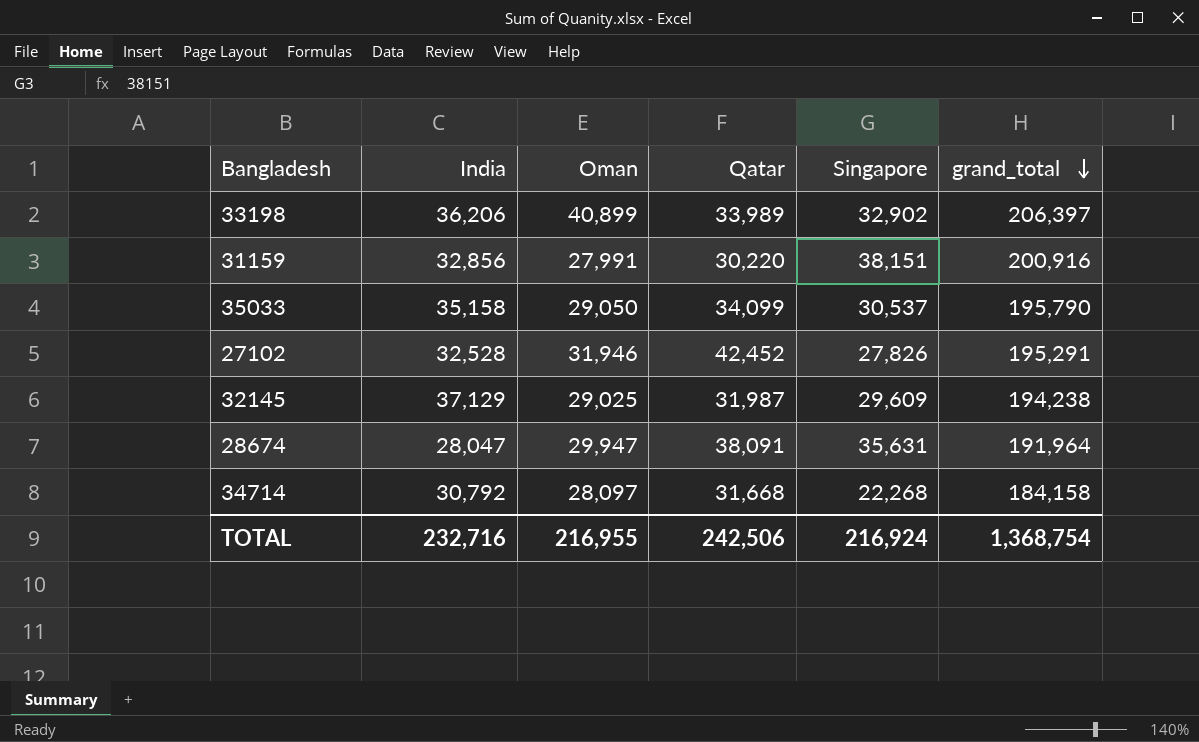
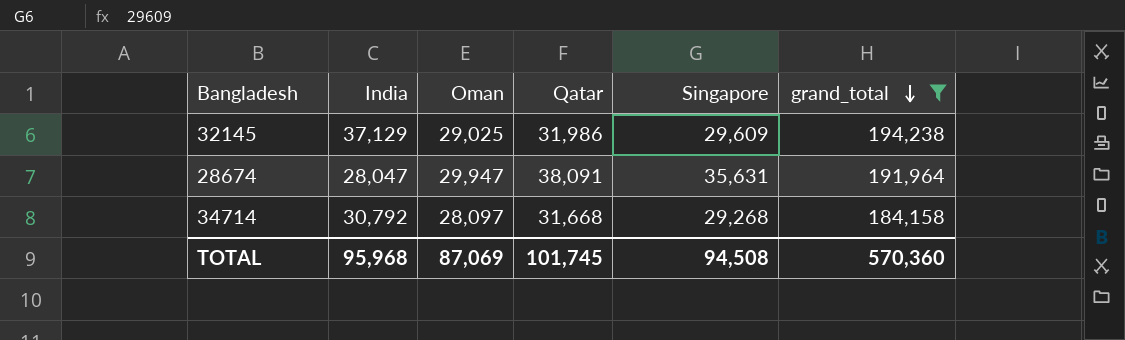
filter: none -> grand_total <= 194,238
32145 | Qatar: 31,987 -> 31,986
34714 | Singapore: 22,268 -> 29,268
TOTAL | India: 232,716 -> 95,968
TOTAL | Oman: 216,955 -> 87,069
TOTAL | Qatar: 242,506 -> 101,745
TOTAL | Singapore: 216,924 -> 94,508
TOTAL | grand_total: 1,368,754 -> 570,360

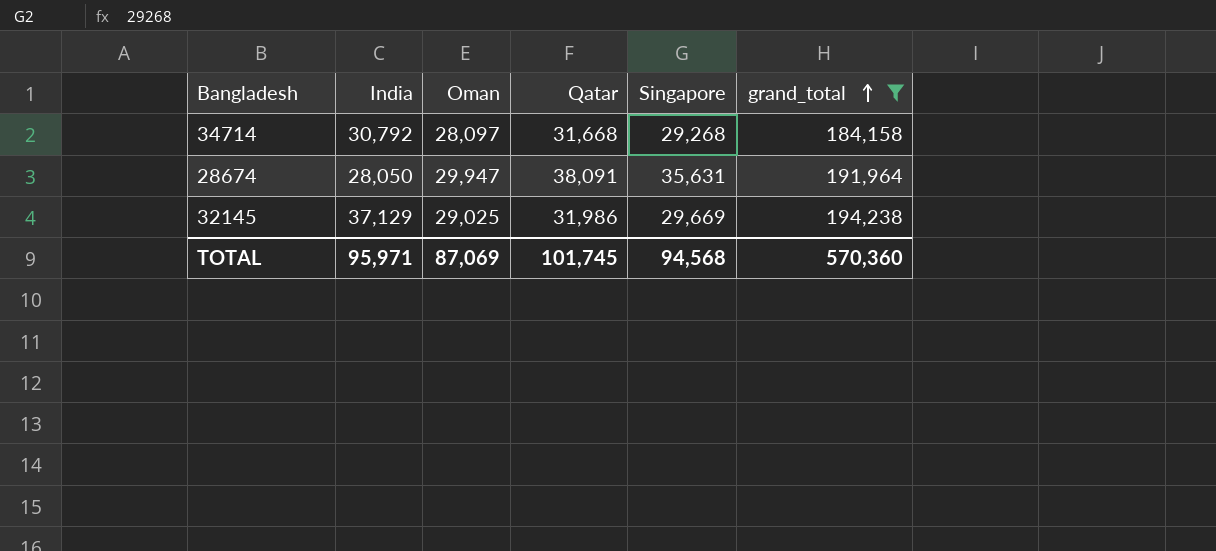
row order: grand_total descending -> grand_total ascending
28674 | India: 28,047 -> 28,050
32145 | Singapore: 29,609 -> 29,669
TOTAL | India: 95,968 -> 95,971
TOTAL | Singapore: 94,508 -> 94,568

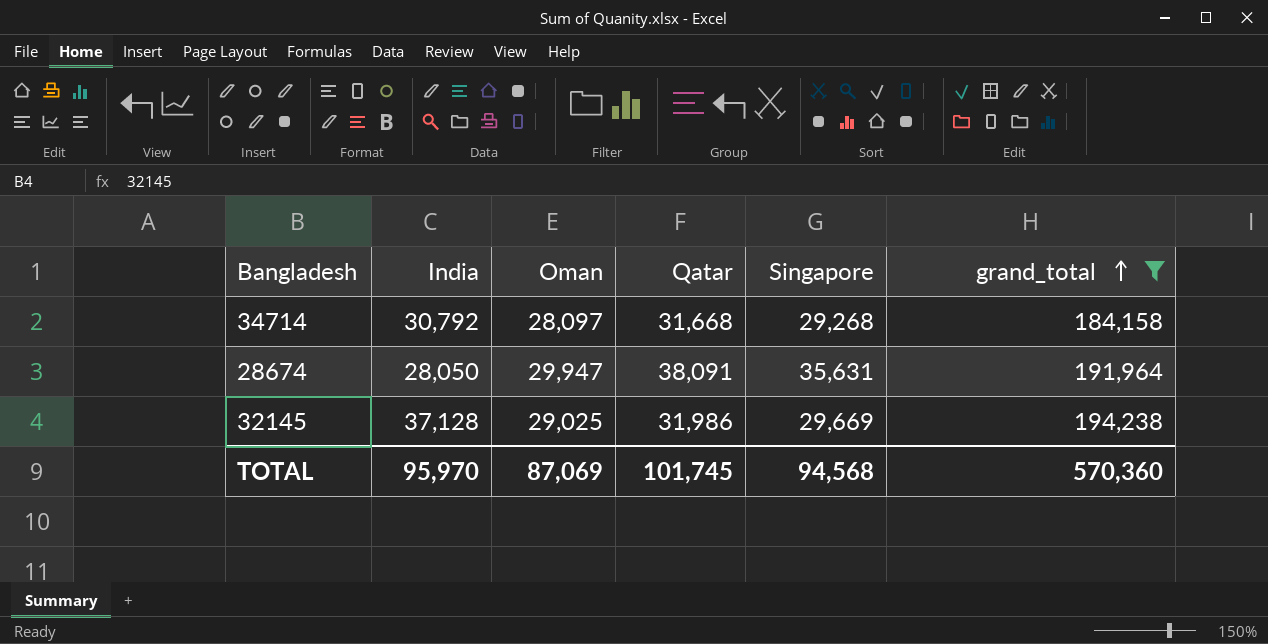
32145 | India: 37,129 -> 37,128
TOTAL | India: 95,971 -> 95,970

